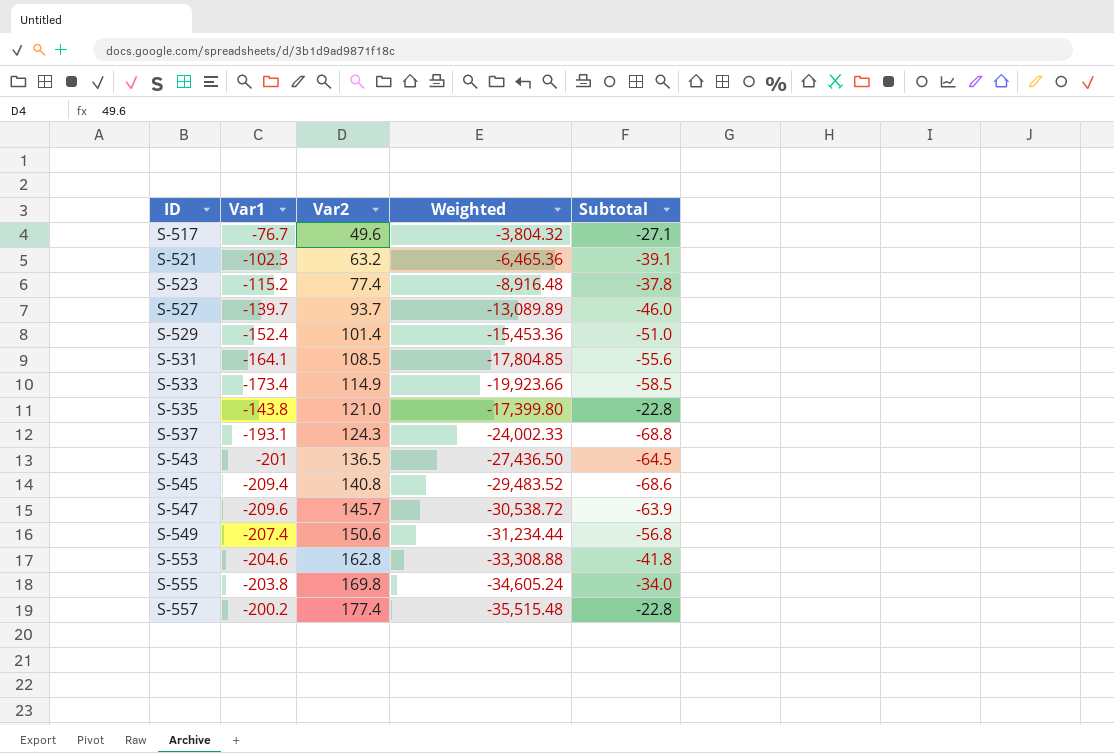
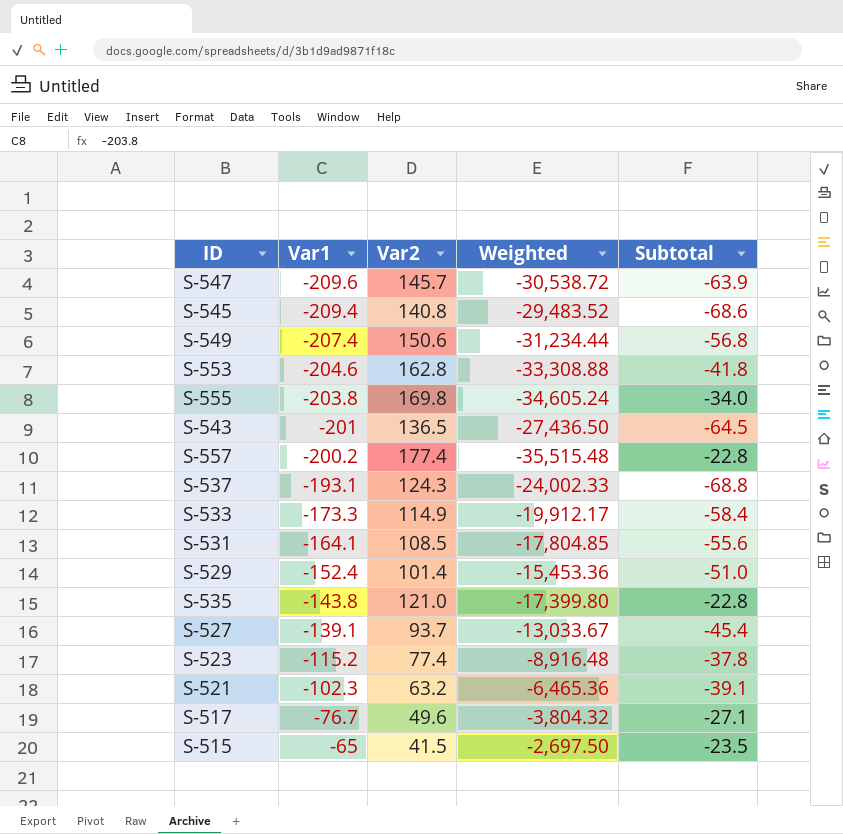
row order: ID ascending -> Var1 ascending
S-533 | Var1: -173.4 -> -173.3
S-533 | Weighted: -19,923.66 -> -19,912.17
S-533 | Subtotal: -58.5 -> -58.4
S-527 | Var1: -139.7 -> -139.1
S-527 | Weighted: -13,089.89 -> -13,033.67
S-527 | Subtotal: -46.0 -> -45.4
row S-515: none -> -65 | 41.5 | -2,697.50 | -23.5

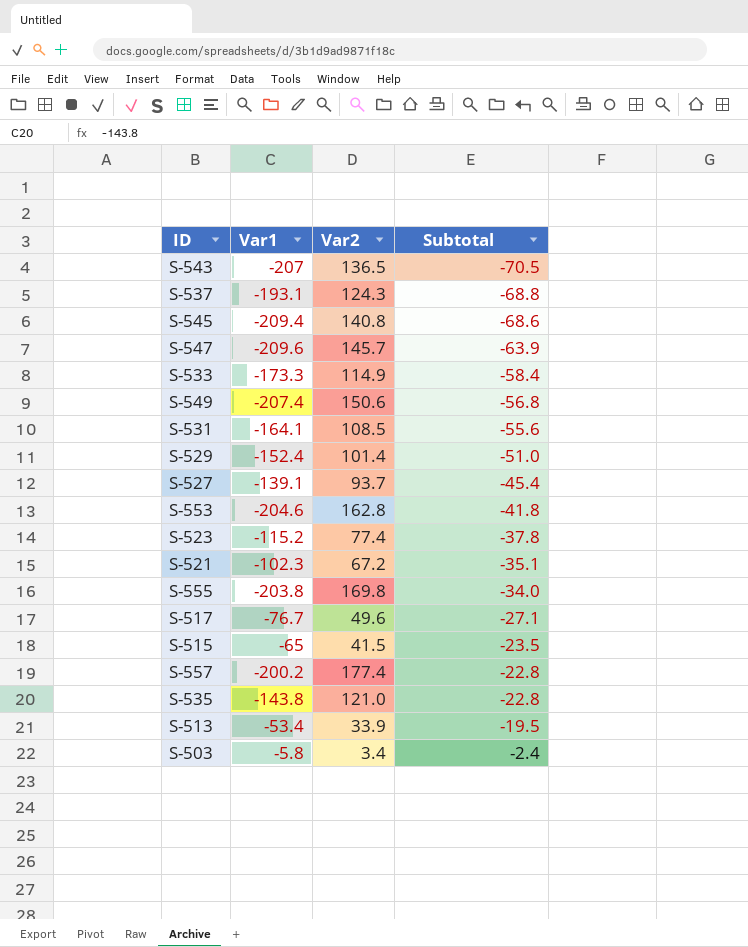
row order: Var1 ascending -> Subtotal ascending
column Weighted | formula: [Var1] * [Var2] -> none
S-543 | Var1: -201 -> -207
S-543 | Subtotal: -64.5 -> -70.5
S-521 | Var2: 63.2 -> 67.2
S-521 | Subtotal: -39.1 -> -35.1
row S-513: none -> -53.4 | 33.9 | -19.5
row S-503: none -> -5.8 | 3.4 | -2.4

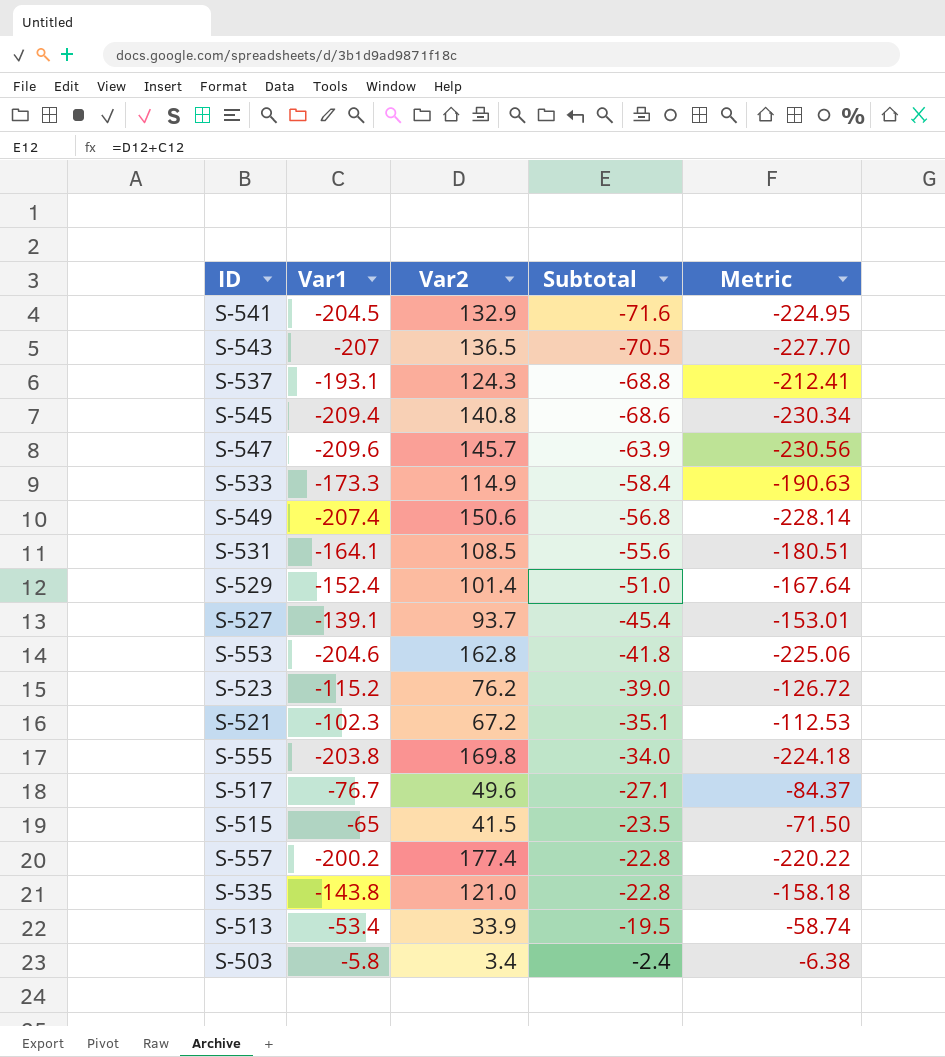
column Metric | formula: none -> [Var1] * 1.1
row S-541: none -> -204.5 | 132.9 | -71.6 | -224.95
S-523 | Var2: 77.4 -> 76.2
S-523 | Subtotal: -37.8 -> -39.0

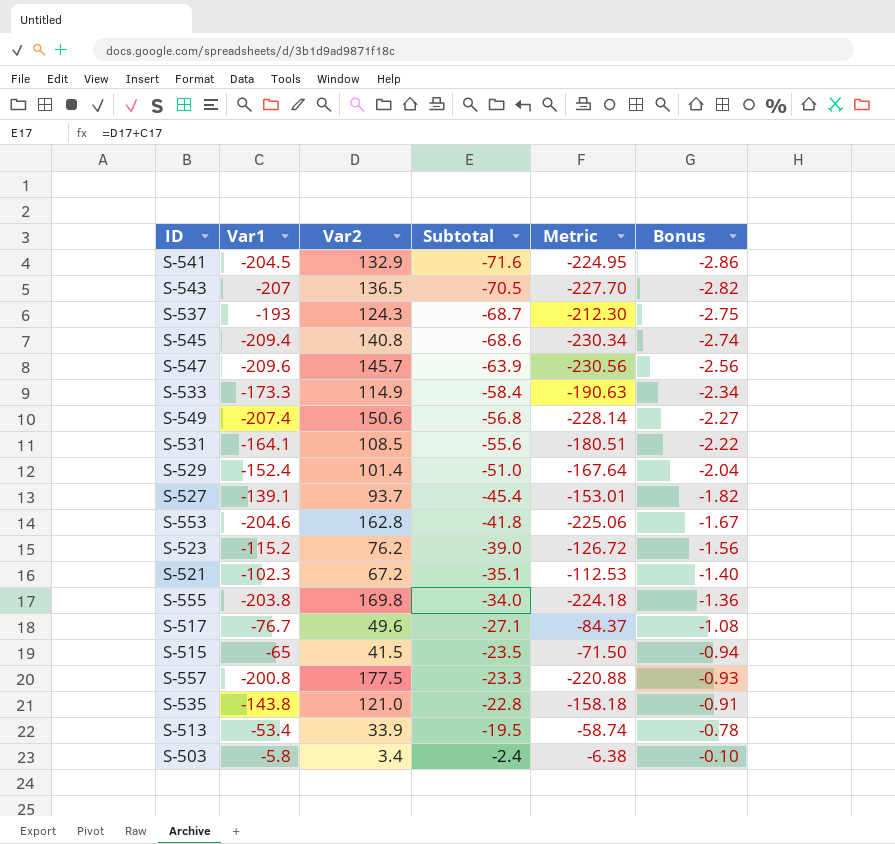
column Bonus | formula: none -> [Subtotal] * 0.04
S-537 | Var1: -193.1 -> -193
S-537 | Subtotal: -68.8 -> -68.7
S-537 | Metric: -212.41 -> -212.30
S-557 | Var1: -200.2 -> -200.8
S-557 | Var2: 177.4 -> 177.5
S-557 | Subtotal: -22.8 -> -23.3
S-557 | Metric: -220.22 -> -220.88

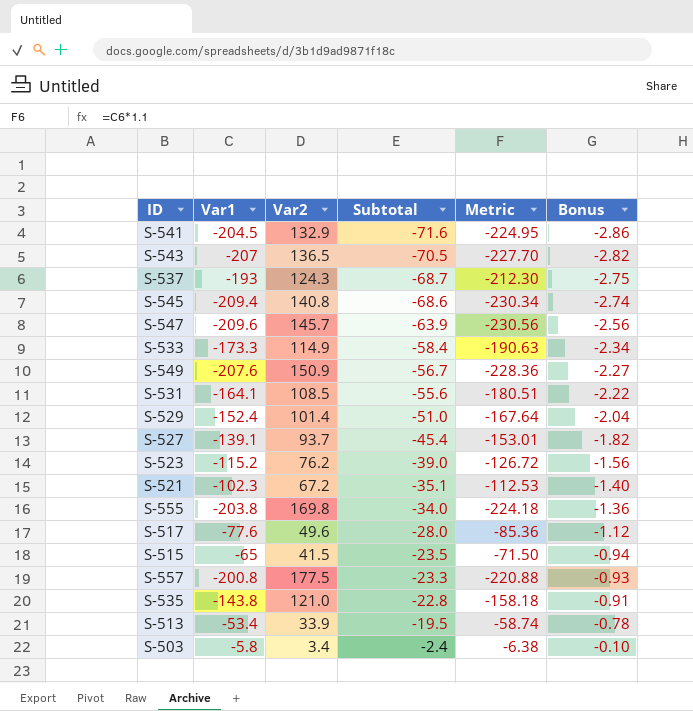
row S-553: -204.6 | 162.8 | -41.8 | -225.06 | -1.67 -> none
S-549 | Var1: -207.4 -> -207.6
S-549 | Var2: 150.6 -> 150.9
S-549 | Subtotal: -56.8 -> -56.7
S-549 | Metric: -228.14 -> -228.36
S-517 | Var1: -76.7 -> -77.6
S-517 | Subtotal: -27.1 -> -28.0
S-517 | Metric: -84.37 -> -85.36
S-517 | Bonus: -1.08 -> -1.12

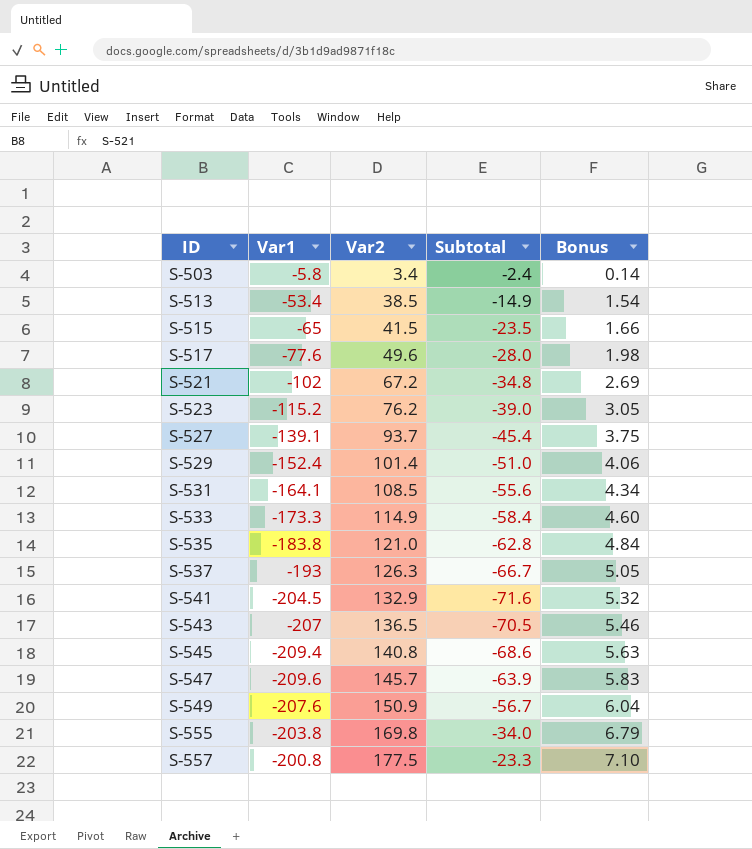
row order: Subtotal ascending -> ID ascending
column Metric | formula: [Var1] * 1.1 -> none
column Bonus | formula: [Subtotal] * 0.04 -> [Var2] * 0.04
S-513 | Var2: 33.9 -> 38.5
S-513 | Subtotal: -19.5 -> -14.9
S-521 | Var1: -102.3 -> -102
S-521 | Subtotal: -35.1 -> -34.8
S-535 | Var1: -143.8 -> -183.8
S-535 | Subtotal: -22.8 -> -62.8
S-537 | Var2: 124.3 -> 126.3
S-537 | Subtotal: -68.7 -> -66.7

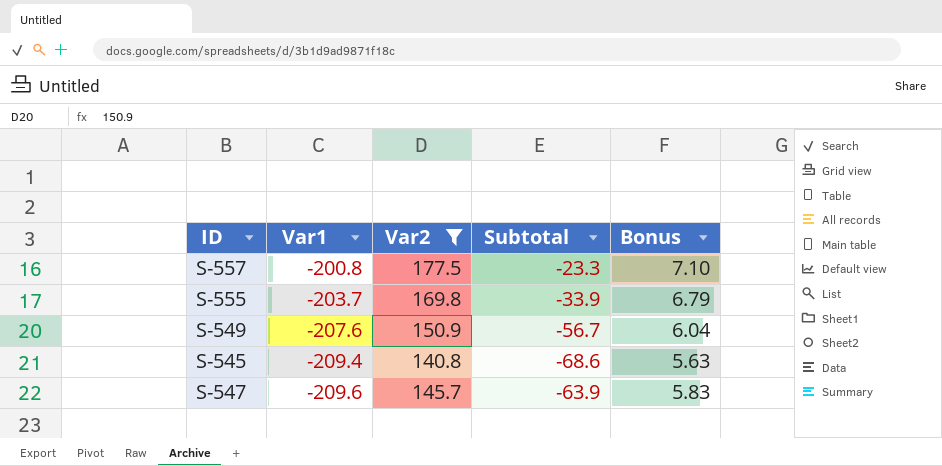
filter: none -> Var2 >= 140.8
row order: ID ascending -> Var1 descending
S-555 | Var1: -203.8 -> -203.7
S-555 | Subtotal: -34.0 -> -33.9

